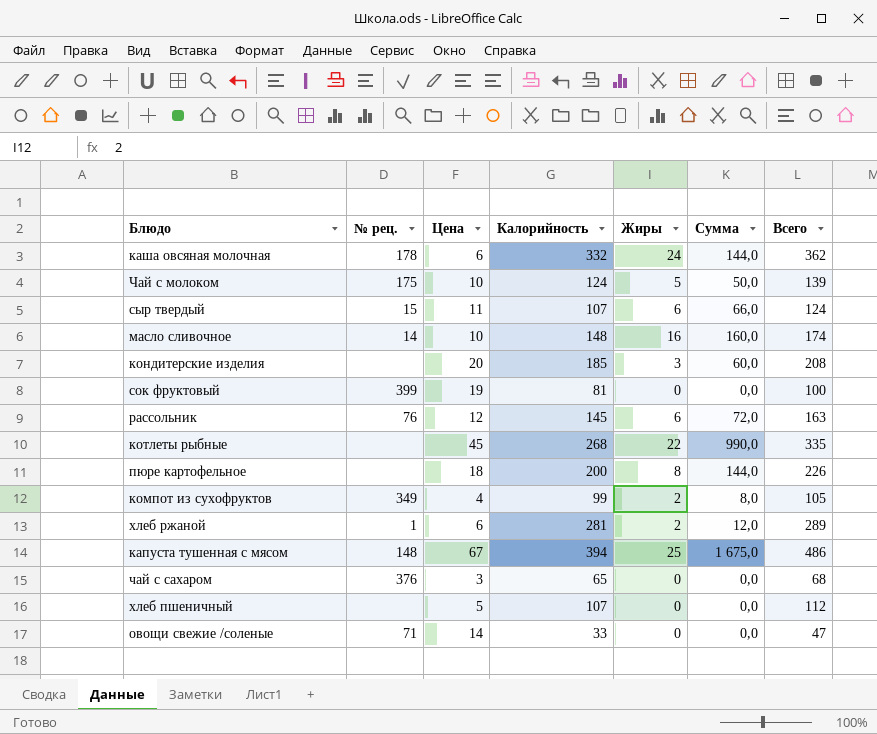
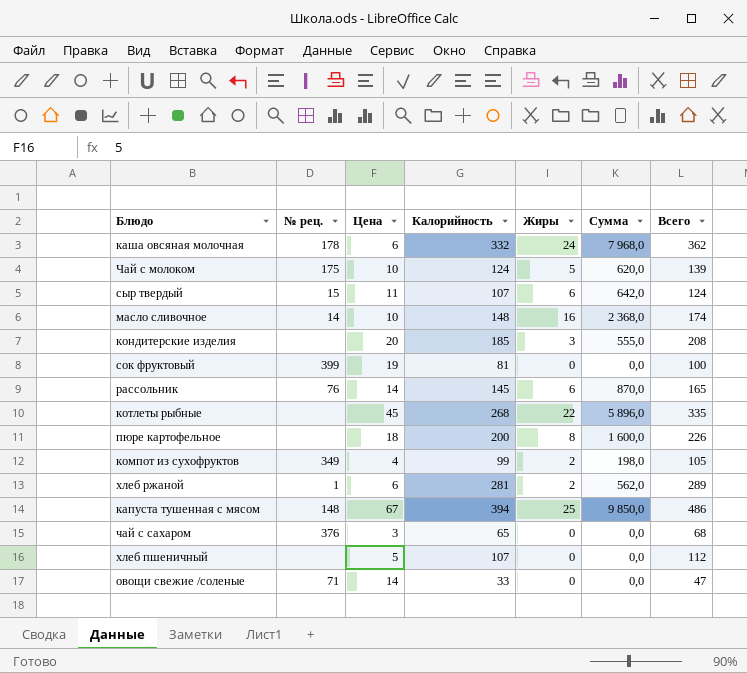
column Сумма | formula: [Цена] * [Жиры] -> [Калорийность] * [Жиры]
рассольник | Цена: 12 -> 14
рассольник | Всего: 163 -> 165

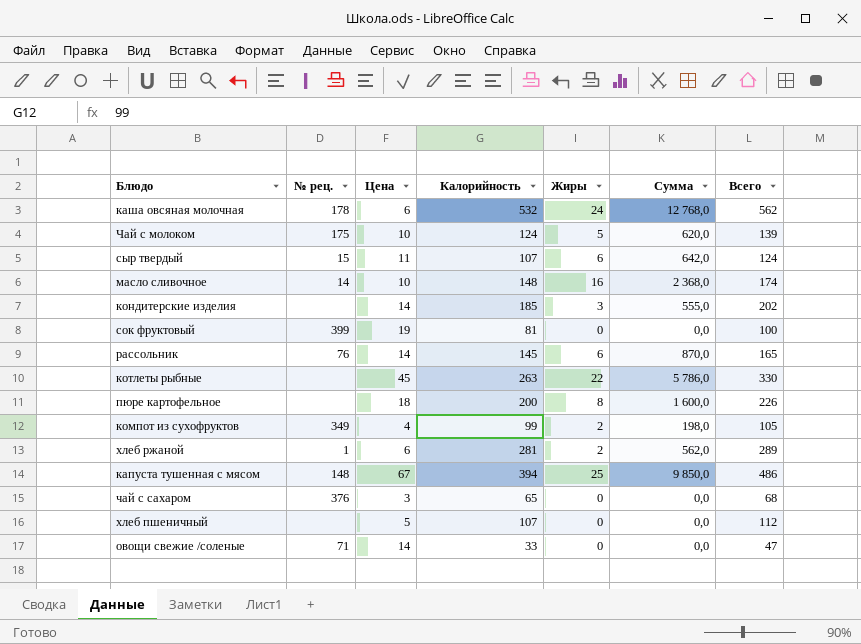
каша овсяная молочная | Калорийность: 332 -> 532
каша овсяная молочная | Сумма: 7 968,0 -> 12 768,0
каша овсяная молочная | Всего: 362 -> 562
кондитерские изделия | Цена: 20 -> 14
кондитерские изделия | Всего: 208 -> 202
котлеты рыбные | Калорийность: 268 -> 263
котлеты рыбные | Сумма: 5 896,0 -> 5 786,0
котлеты рыбные | Всего: 335 -> 330

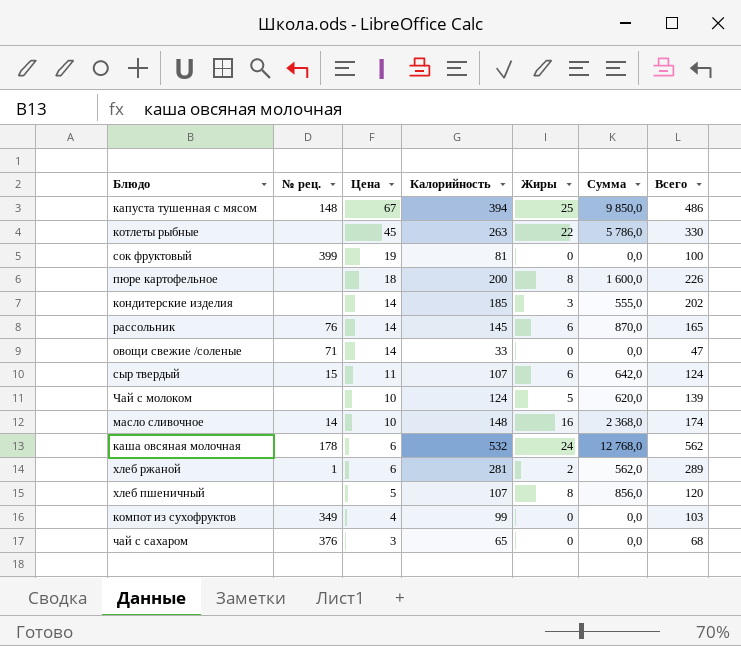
row order: none -> Цена descending
Чай с молоком | № рец.: 175 -> none
хлеб пшеничный | Жиры: 0 -> 8
хлеб пшеничный | Сумма: 0,0 -> 856,0
хлеб пшеничный | Всего: 112 -> 120
компот из сухофруктов | Жиры: 2 -> 0
компот из сухофруктов | Сумма: 198,0 -> 0,0
компот из сухофруктов | Всего: 105 -> 103

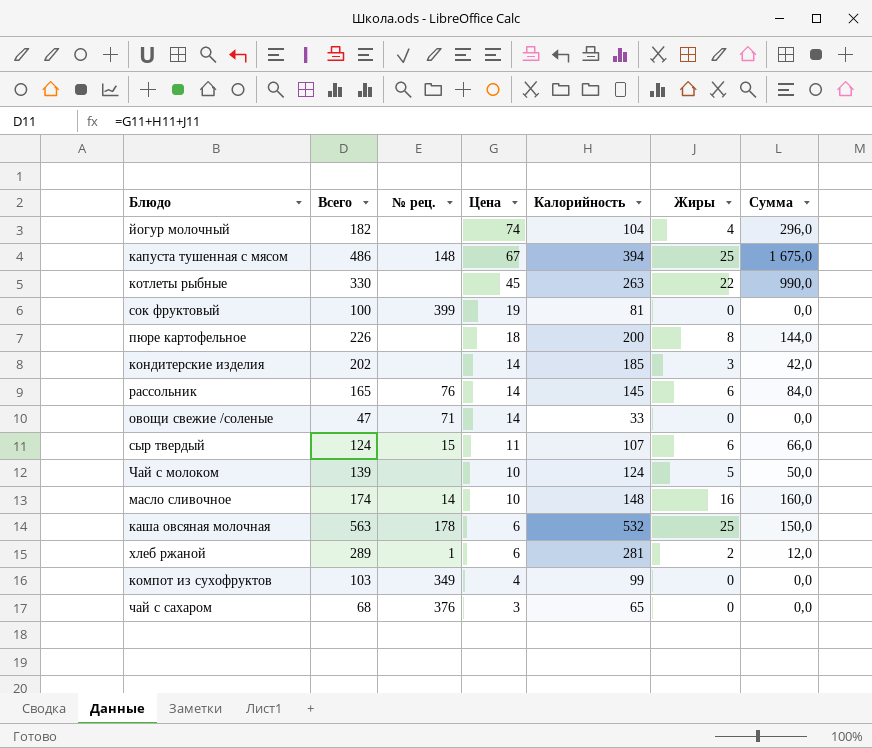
column Всего | position: 7 -> 2
column Сумма | formula: [Калорийность] * [Жиры] -> [Цена] * [Жиры]
row хлеб пшеничный: none | 5 | 107 | 8 | 856,0 | 120 -> none
row йогур молочный: none -> 182 | none | 74 | 104 | 4 | 296,0
каша овсяная молочная | Всего: 562 -> 563
каша овсяная молочная | Жиры: 24 -> 25

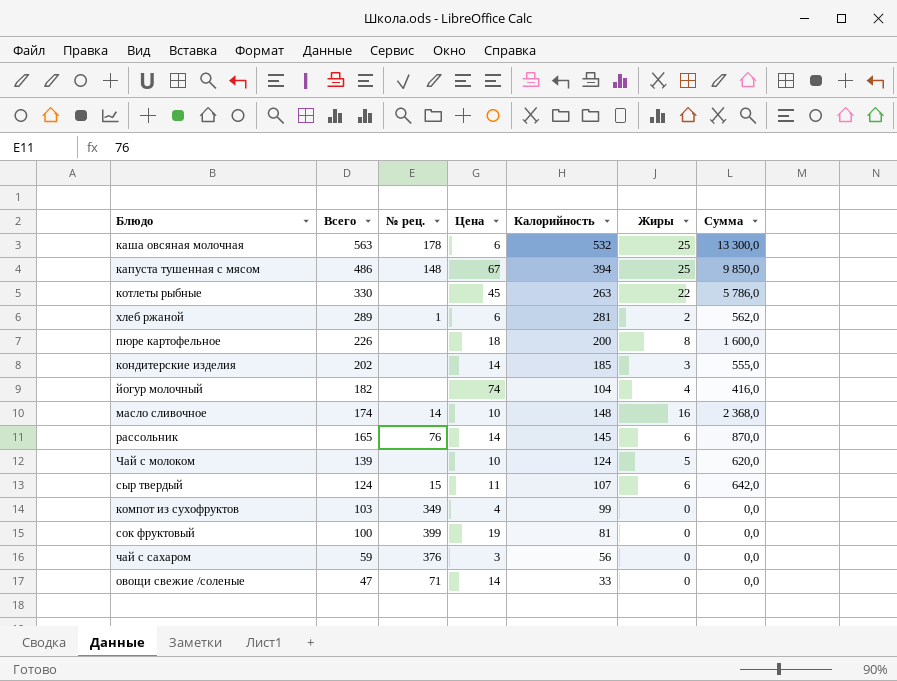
row order: Цена descending -> Всего descending
column Сумма | formula: [Цена] * [Жиры] -> [Калорийность] * [Жиры]
чай с сахаром | Всего: 68 -> 59
чай с сахаром | Калорийность: 65 -> 56

